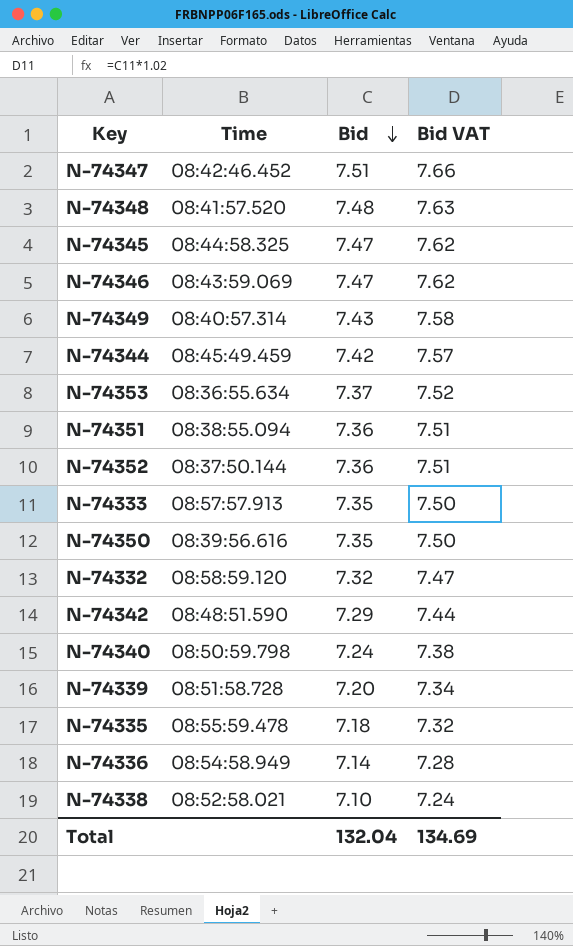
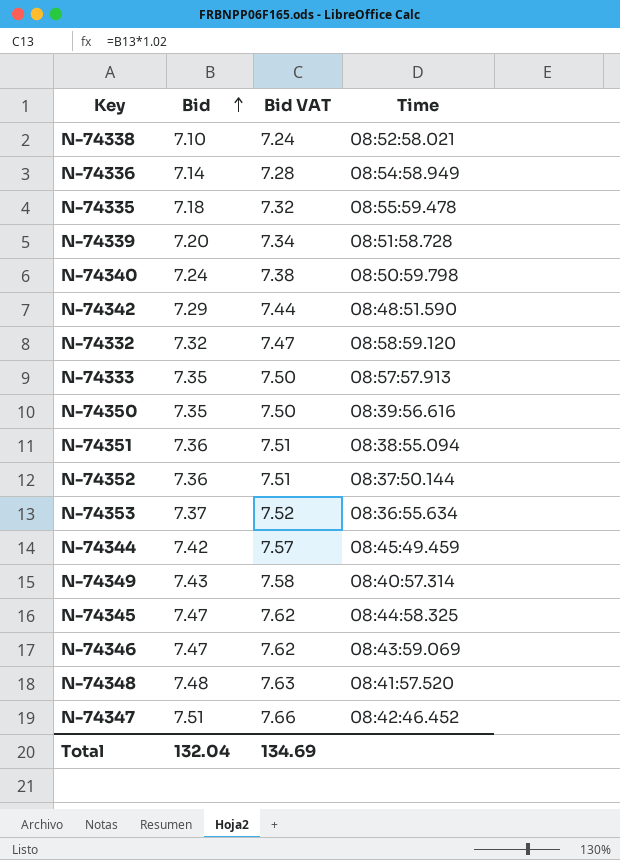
row order: Bid descending -> Bid ascending
column Time | position: 2 -> 4

